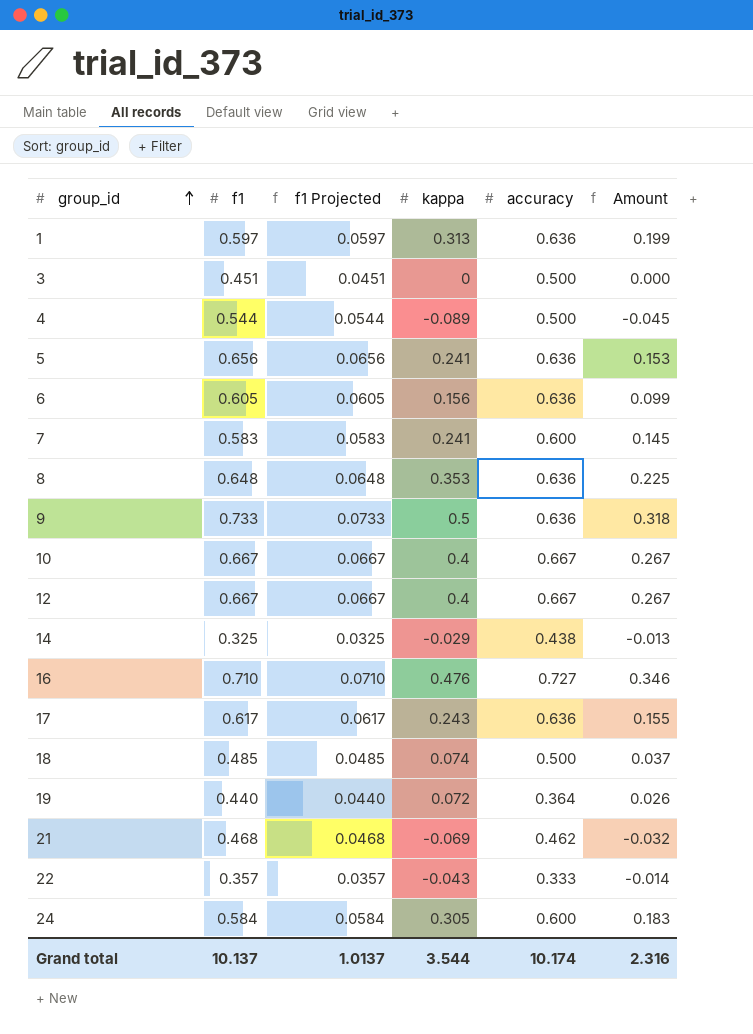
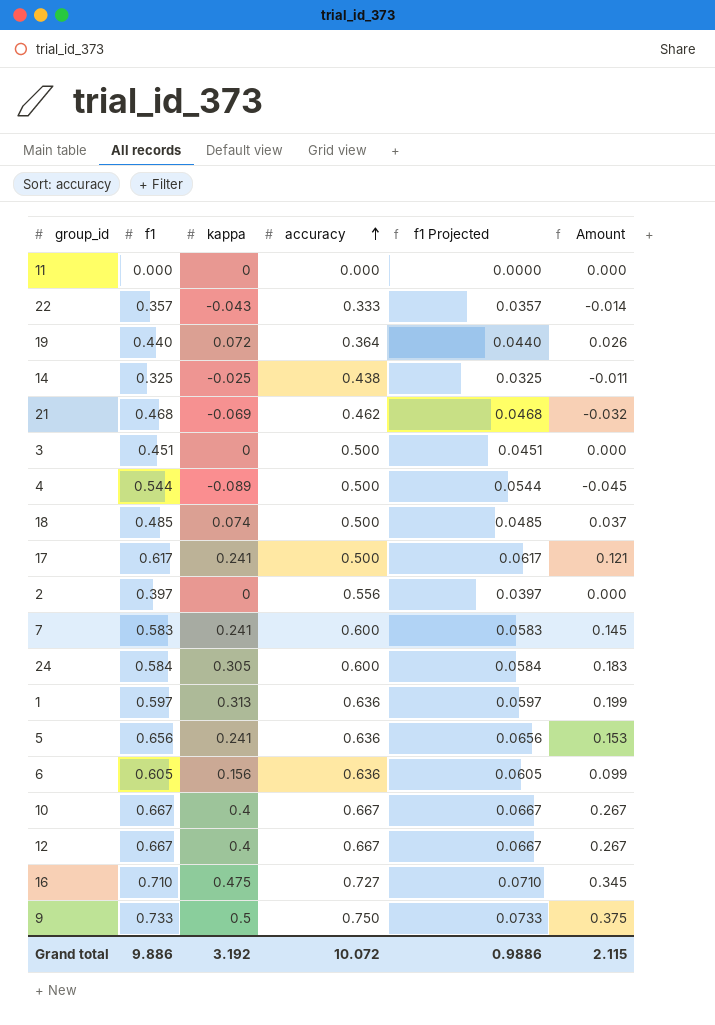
row order: group_id ascending -> accuracy ascending
column f1 Projected | position: 3 -> 5
row 8: 0.648 | 0.0648 | 0.353 | 0.636 | 0.225 -> none
row 11: none -> 0.000 | 0 | 0.000 | 0.0000 | 0.000
14 | kappa: -0.029 -> -0.025
14 | Amount: -0.013 -> -0.011
17 | kappa: 0.243 -> 0.241
17 | accuracy: 0.636 -> 0.500
17 | Amount: 0.155 -> 0.121
row 2: none -> 0.397 | 0 | 0.556 | 0.0397 | 0.000
16 | kappa: 0.476 -> 0.475
16 | Amount: 0.346 -> 0.345
9 | accuracy: 0.636 -> 0.750
9 | Amount: 0.318 -> 0.375
Grand total | f1: 10.137 -> 9.886
Grand total | kappa: 3.544 -> 3.192
Grand total | accuracy: 10.174 -> 10.072
Grand total | f1 Projected: 1.0137 -> 0.9886
Grand total | Amount: 2.316 -> 2.115

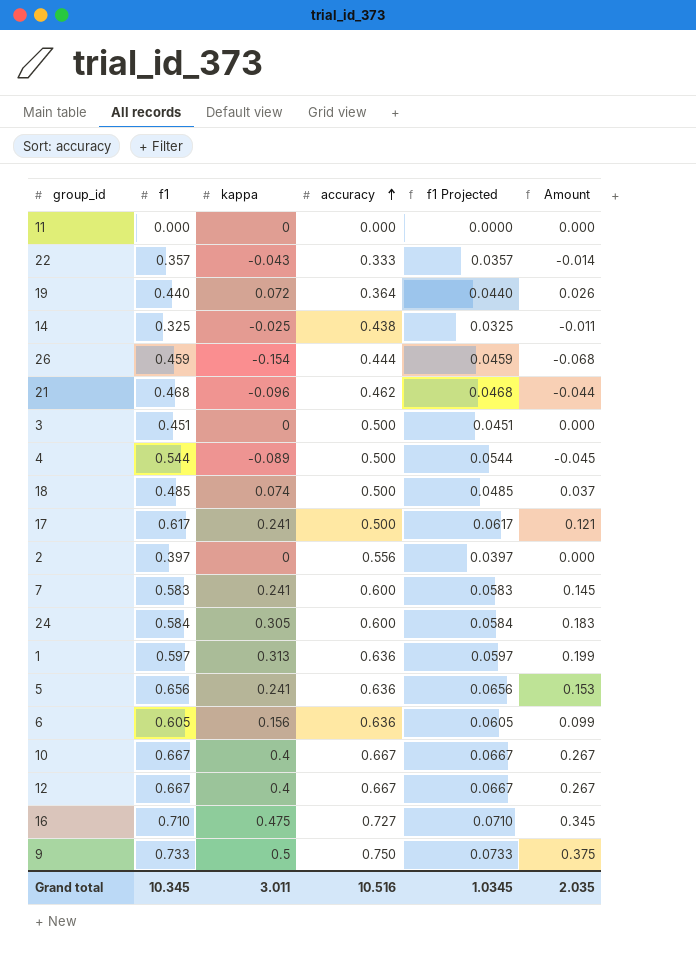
row 26: none -> 0.459 | -0.154 | 0.444 | 0.0459 | -0.068
21 | kappa: -0.069 -> -0.096
21 | Amount: -0.032 -> -0.044
Grand total | f1: 9.886 -> 10.345
Grand total | kappa: 3.192 -> 3.011
Grand total | accuracy: 10.072 -> 10.516
Grand total | f1 Projected: 0.9886 -> 1.0345
Grand total | Amount: 2.115 -> 2.035

